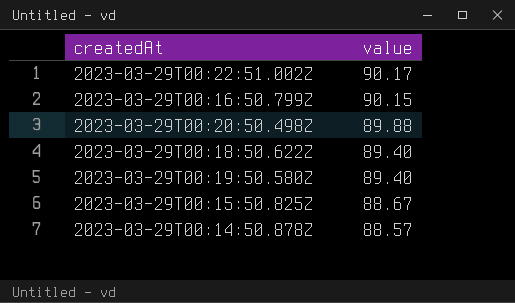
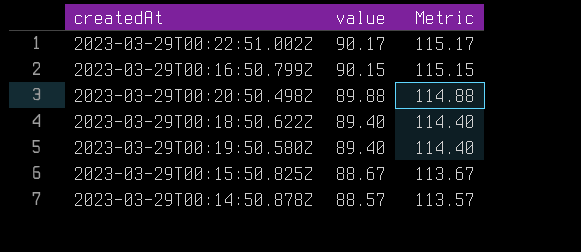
column Metric | formula: none -> [value] + 25

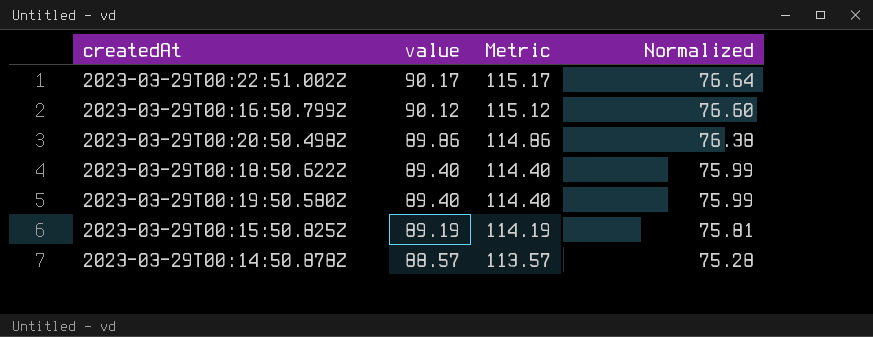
column Normalized | formula: none -> [value] * 0.85
2023-03-29T00:16:50.799Z | value: 90.15 -> 90.12
2023-03-29T00:16:50.799Z | Metric: 115.15 -> 115.12
2023-03-29T00:20:50.498Z | value: 89.88 -> 89.86
2023-03-29T00:20:50.498Z | Metric: 114.88 -> 114.86
2023-03-29T00:15:50.825Z | value: 88.67 -> 89.19
2023-03-29T00:15:50.825Z | Metric: 113.67 -> 114.19

